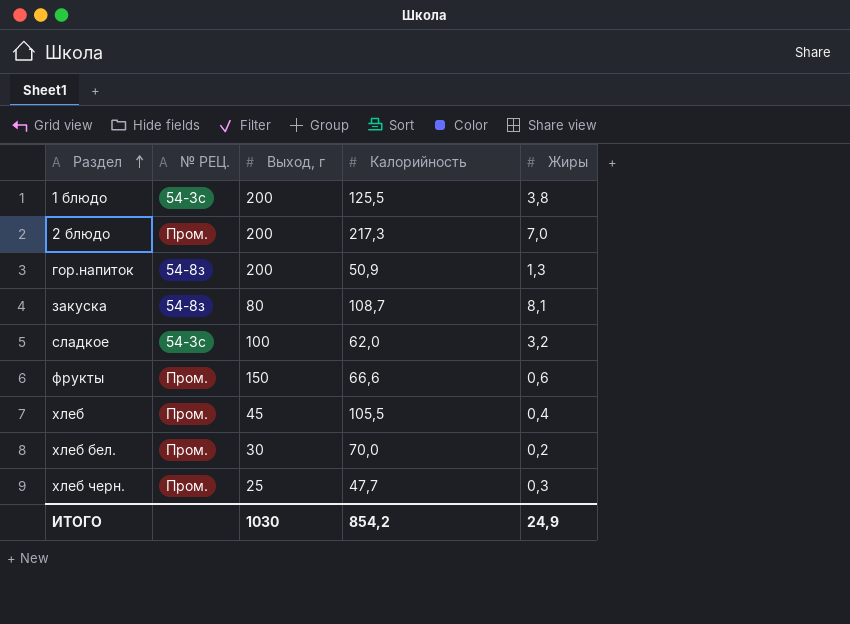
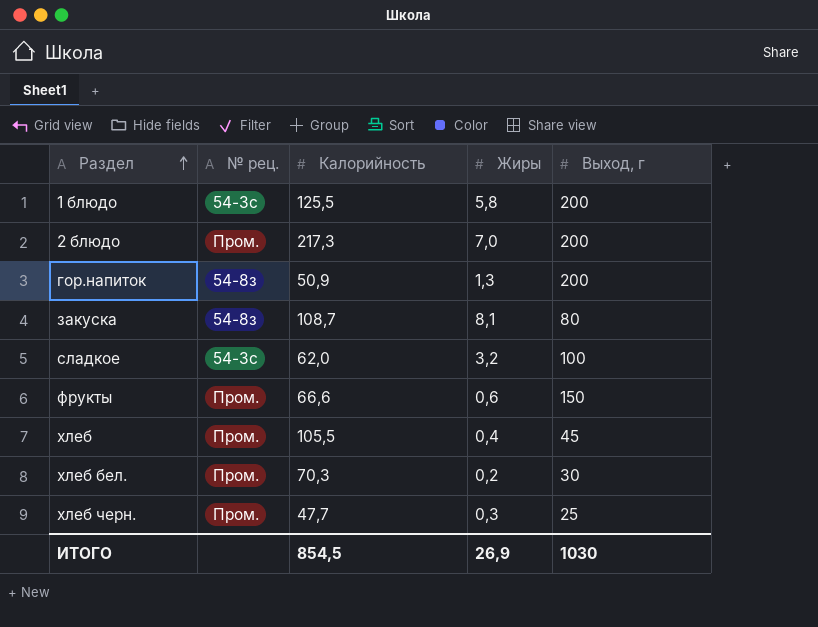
column name: № РЕЦ. -> № рец.
column Выход, г | position: 3 -> 5
1 блюдо | Жиры: 3,8 -> 5,8
хлеб бел. | Калорийность: 70,0 -> 70,3
ИТОГО | Калорийность: 854,2 -> 854,5
ИТОГО | Жиры: 24,9 -> 26,9

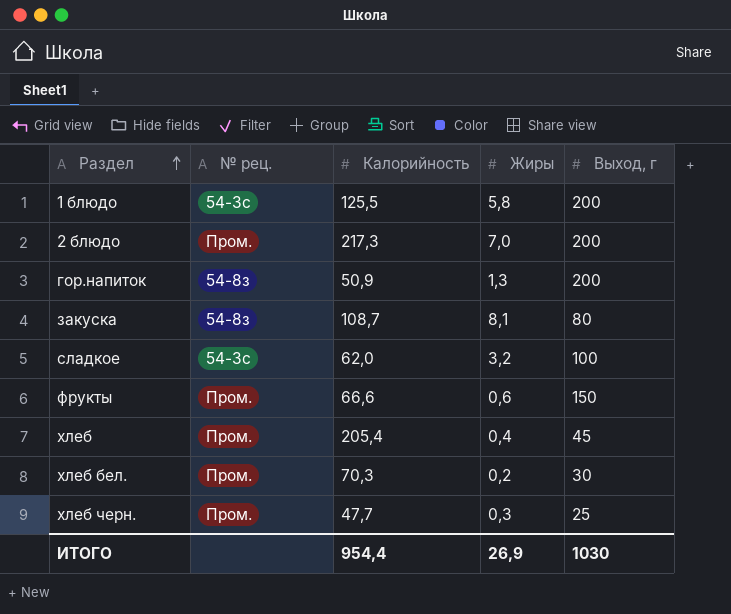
хлеб | Калорийность: 105,5 -> 205,4
ИТОГО | Калорийность: 854,5 -> 954,4

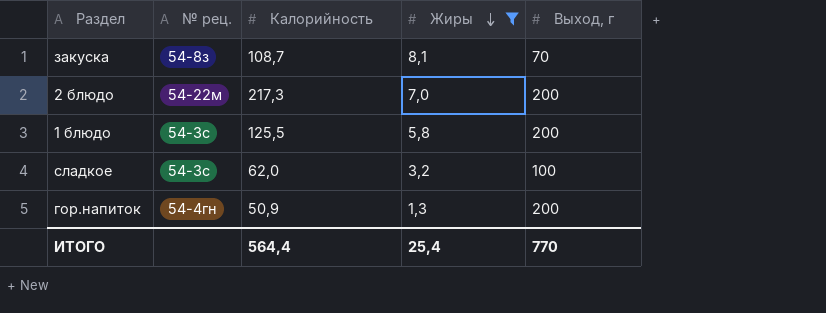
filter: none -> Жиры >= 1,3
row order: Раздел ascending -> Жиры descending
закуска | Выход, г: 80 -> 70
2 блюдо | № рец.: Пром. -> 54-22м
гор.напиток | № рец.: 54-8з -> 54-4гн
ИТОГО | Калорийность: 954,4 -> 564,4
ИТОГО | Жиры: 26,9 -> 25,4
ИТОГО | Выход, г: 1030 -> 770

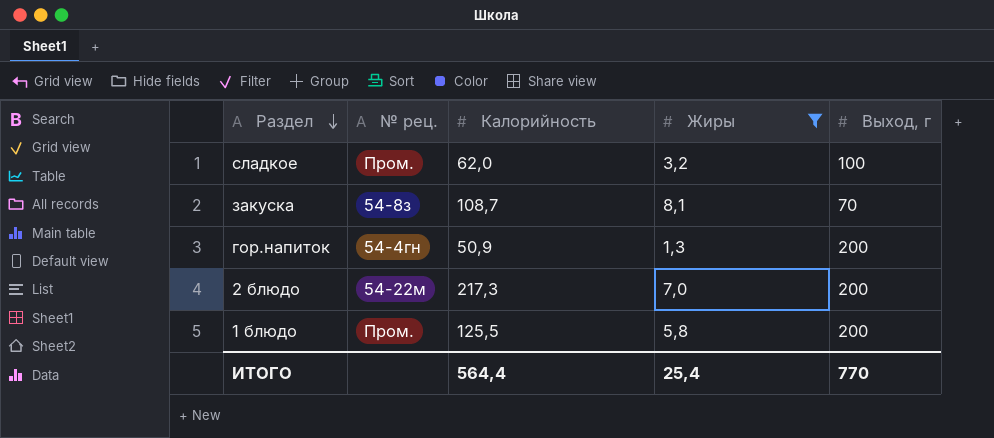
row order: Жиры descending -> Раздел descending
сладкое | № рец.: 54-3с -> Пром.
1 блюдо | № рец.: 54-3с -> Пром.

